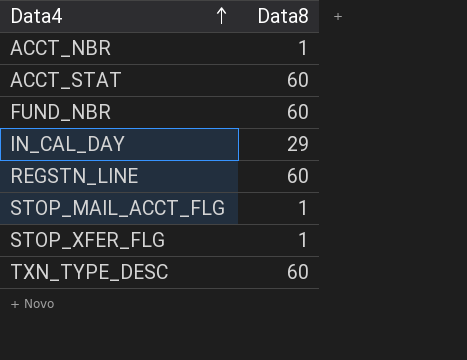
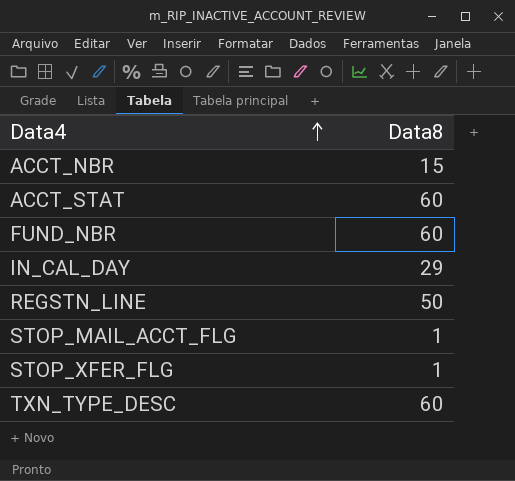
ACCT_NBR | Data8: 1 -> 15
REGSTN_LINE | Data8: 60 -> 50

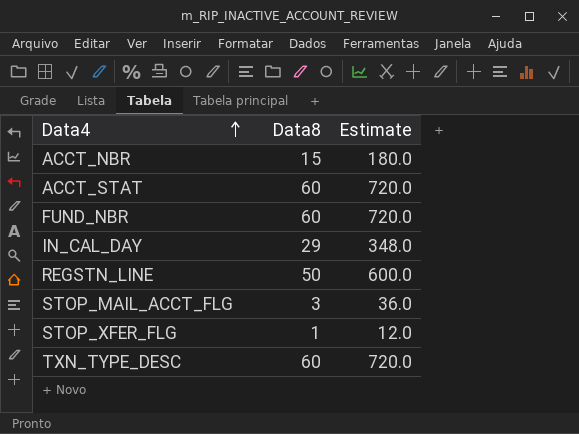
column Estimate | formula: none -> [Data8] * 12
STOP_MAIL_ACCT_FLG | Data8: 1 -> 3

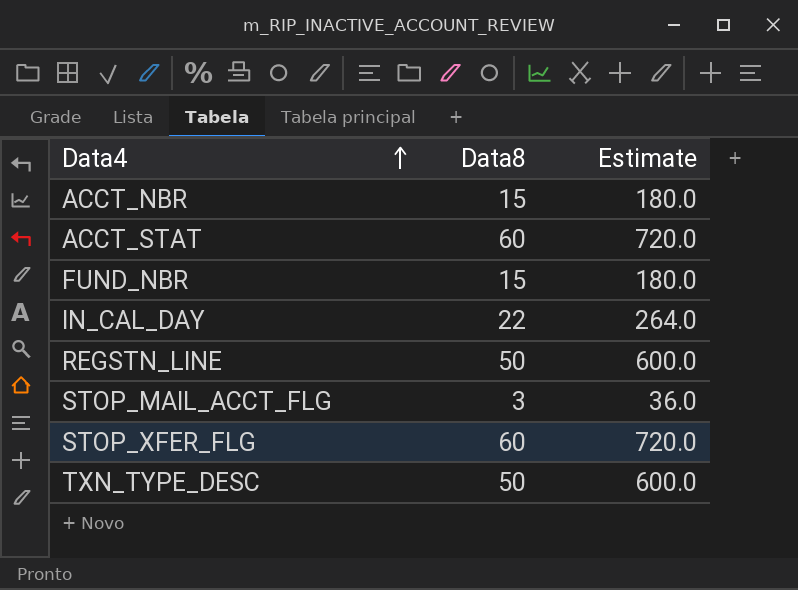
FUND_NBR | Data8: 60 -> 15
FUND_NBR | Estimate: 720.0 -> 180.0
IN_CAL_DAY | Data8: 29 -> 22
IN_CAL_DAY | Estimate: 348.0 -> 264.0
STOP_XFER_FLG | Data8: 1 -> 60
STOP_XFER_FLG | Estimate: 12.0 -> 720.0
TXN_TYPE_DESC | Data8: 60 -> 50
TXN_TYPE_DESC | Estimate: 720.0 -> 600.0

